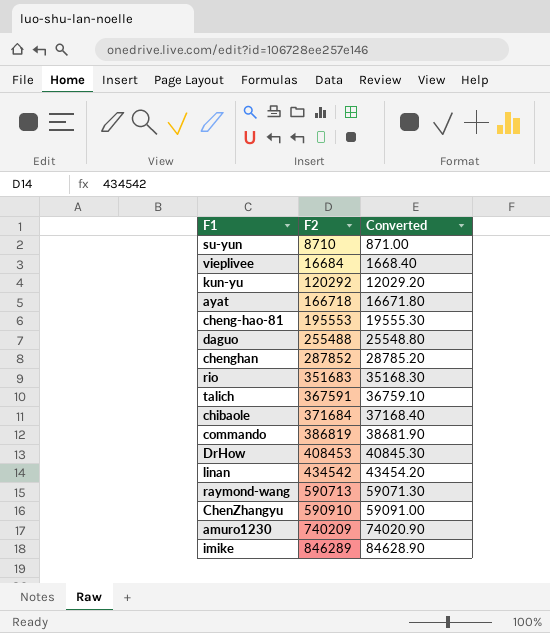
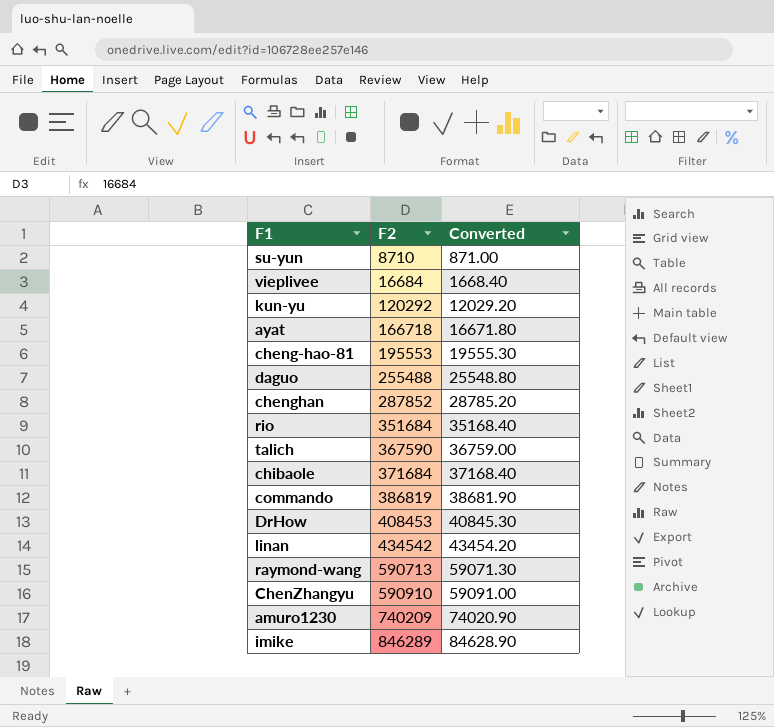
rio | F2: 351683 -> 351684
rio | Converted: 35168.30 -> 35168.40
talich | F2: 367591 -> 367590
talich | Converted: 36759.10 -> 36759.00

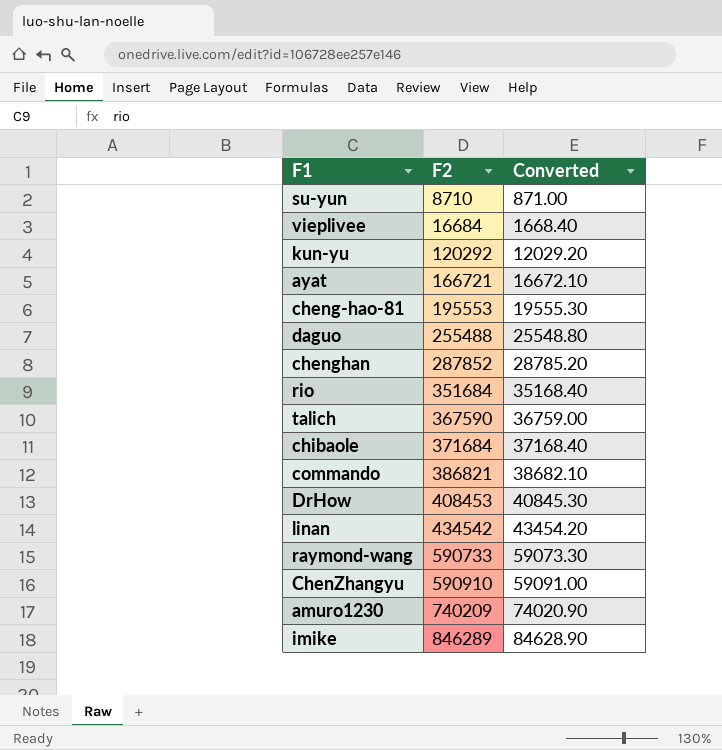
ayat | F2: 166718 -> 166721
ayat | Converted: 16671.80 -> 16672.10
commando | F2: 386819 -> 386821
commando | Converted: 38681.90 -> 38682.10
raymond-wang | F2: 590713 -> 590733
raymond-wang | Converted: 59071.30 -> 59073.30

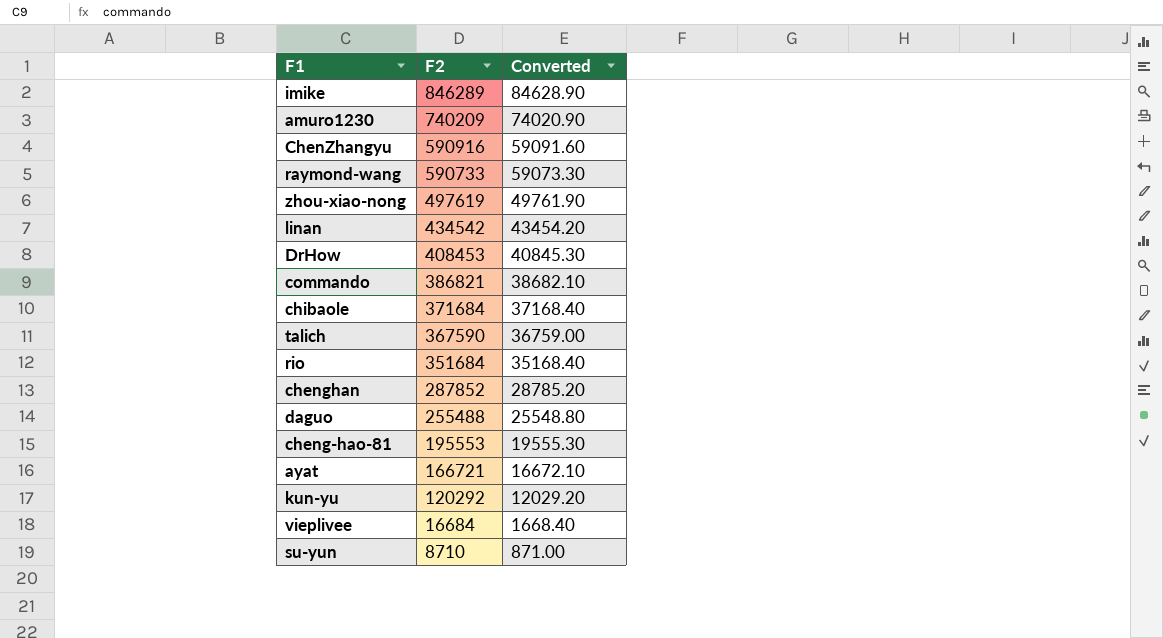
row order: F2 ascending -> F2 descending
ChenZhangyu | F2: 590910 -> 590916
ChenZhangyu | Converted: 59091.00 -> 59091.60
row zhou-xiao-nong: none -> 497619 | 49761.90

